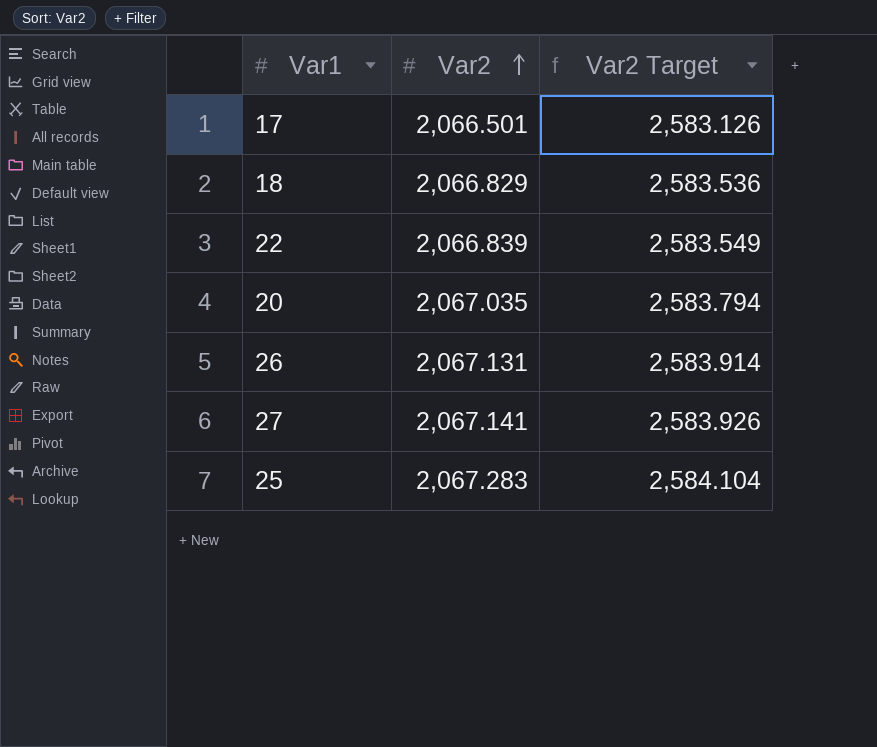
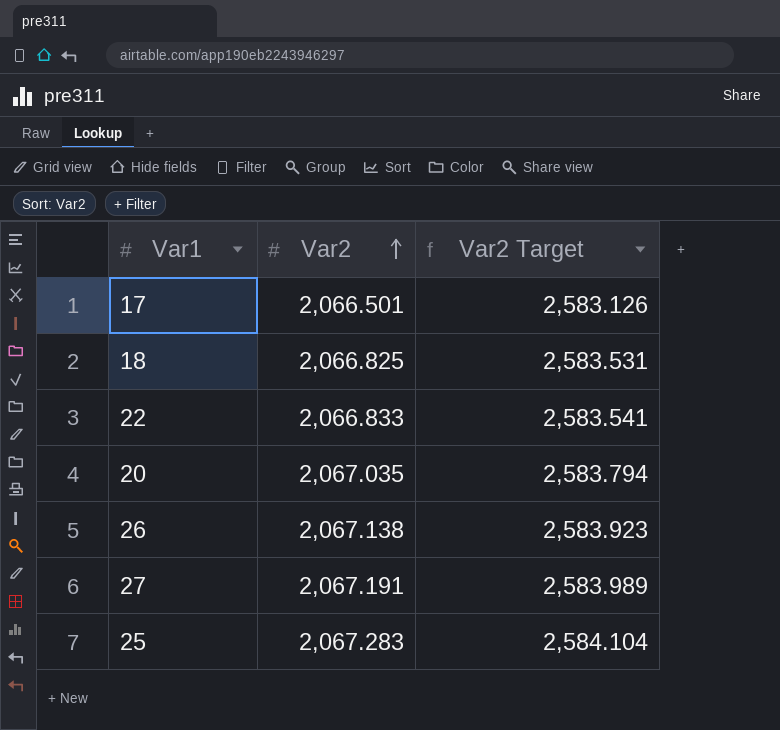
18 | Var2: 2,066.829 -> 2,066.825
18 | Var2 Target: 2,583.536 -> 2,583.531
22 | Var2: 2,066.839 -> 2,066.833
22 | Var2 Target: 2,583.549 -> 2,583.541
26 | Var2: 2,067.131 -> 2,067.138
26 | Var2 Target: 2,583.914 -> 2,583.923
27 | Var2: 2,067.141 -> 2,067.191
27 | Var2 Target: 2,583.926 -> 2,583.989

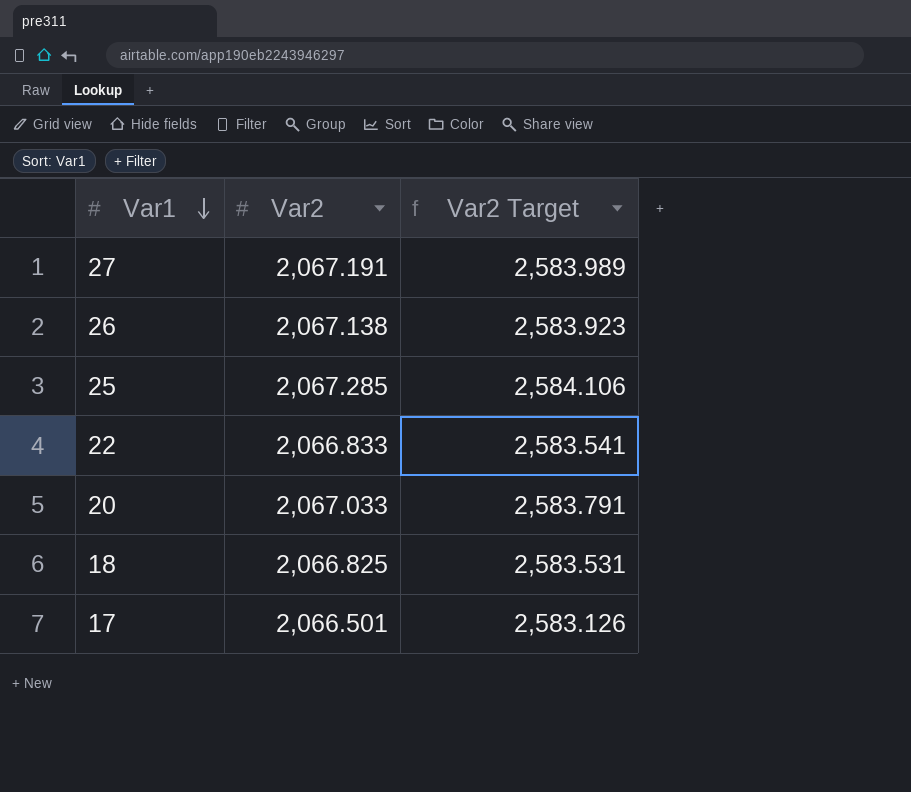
row order: Var2 ascending -> Var1 descending
25 | Var2: 2,067.283 -> 2,067.285
25 | Var2 Target: 2,584.104 -> 2,584.106
20 | Var2: 2,067.035 -> 2,067.033
20 | Var2 Target: 2,583.794 -> 2,583.791

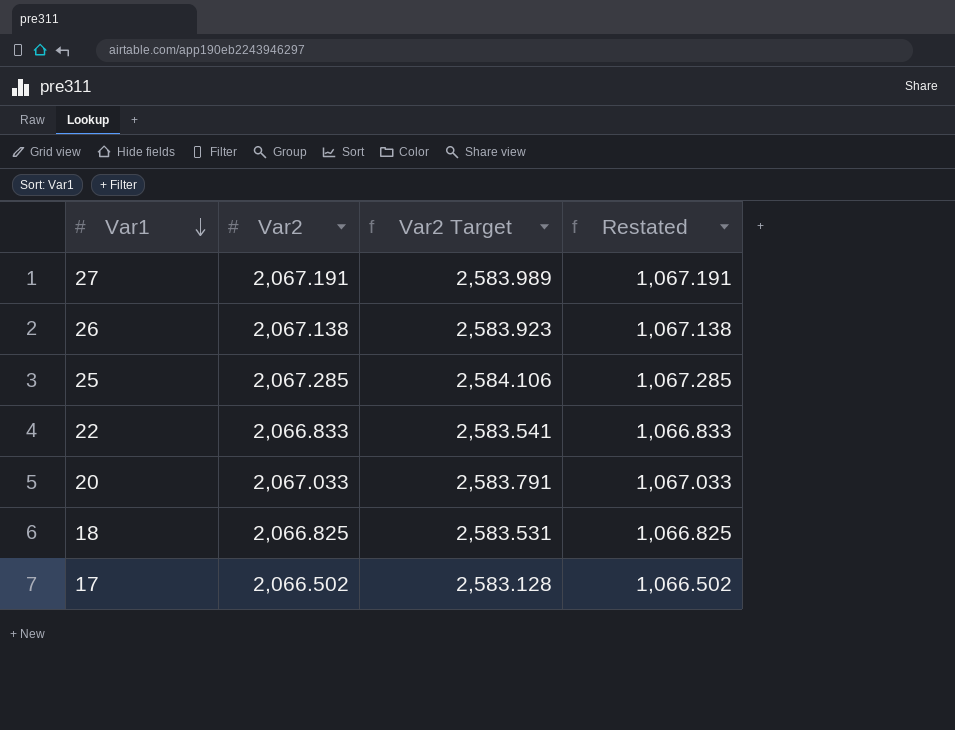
column Restated | formula: none -> [Var2] - 1000
17 | Var2: 2,066.501 -> 2,066.502
17 | Var2 Target: 2,583.126 -> 2,583.128

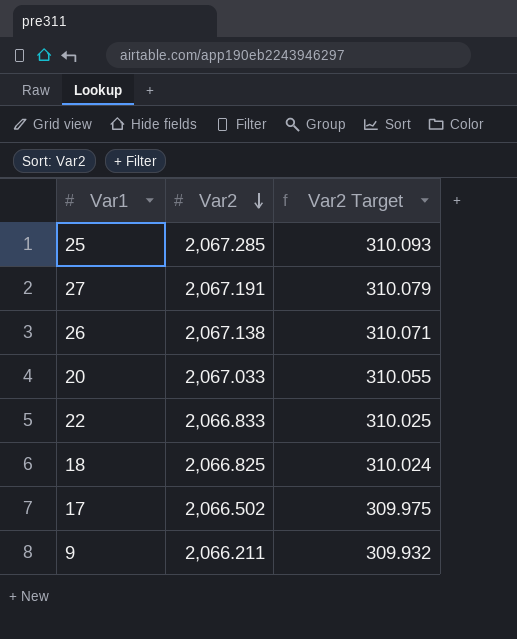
row order: Var1 descending -> Var2 descending
column Restated | formula: [Var2] - 1000 -> none
column Var2 Target | formula: [Var2] * 1.25 -> [Var2] * 0.15
row 9: none -> 2,066.211 | 309.932

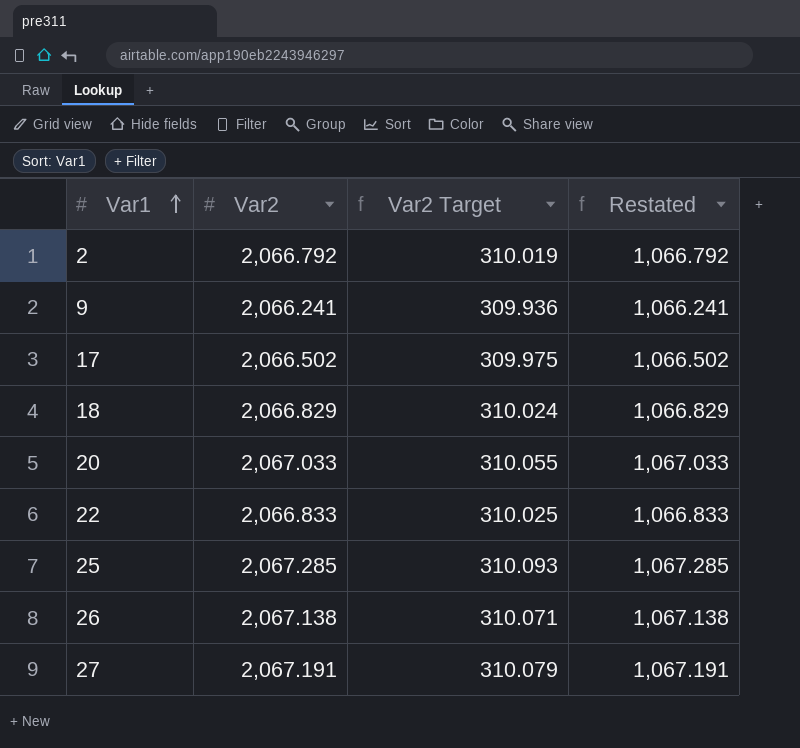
row order: Var2 descending -> Var1 ascending
column Restated | formula: none -> [Var2] - 1000
row 2: none -> 2,066.792 | 310.019 | 1,066.792
9 | Var2: 2,066.211 -> 2,066.241
9 | Var2 Target: 309.932 -> 309.936
18 | Var2: 2,066.825 -> 2,066.829

